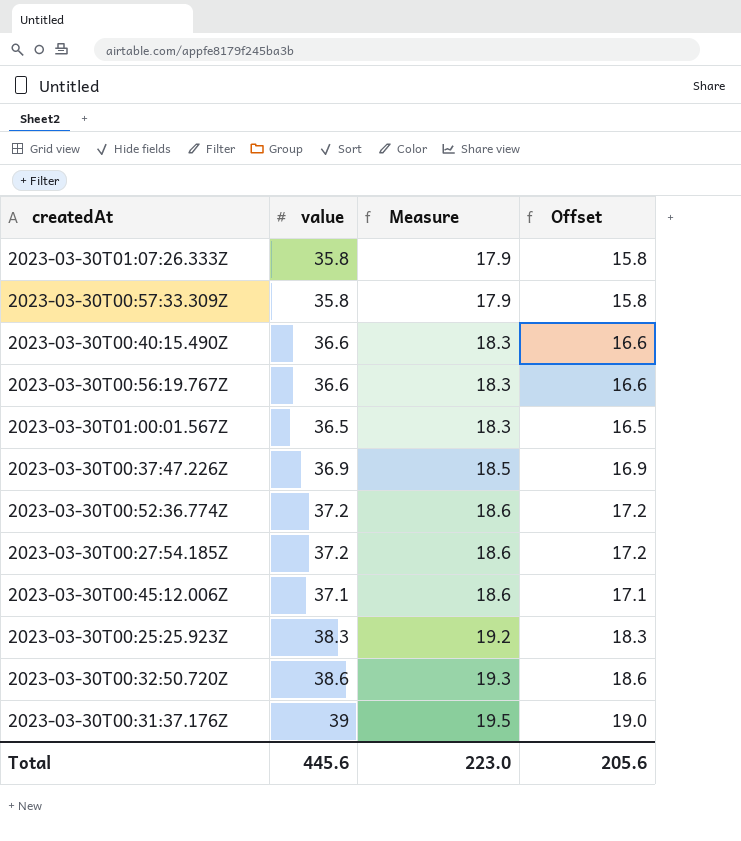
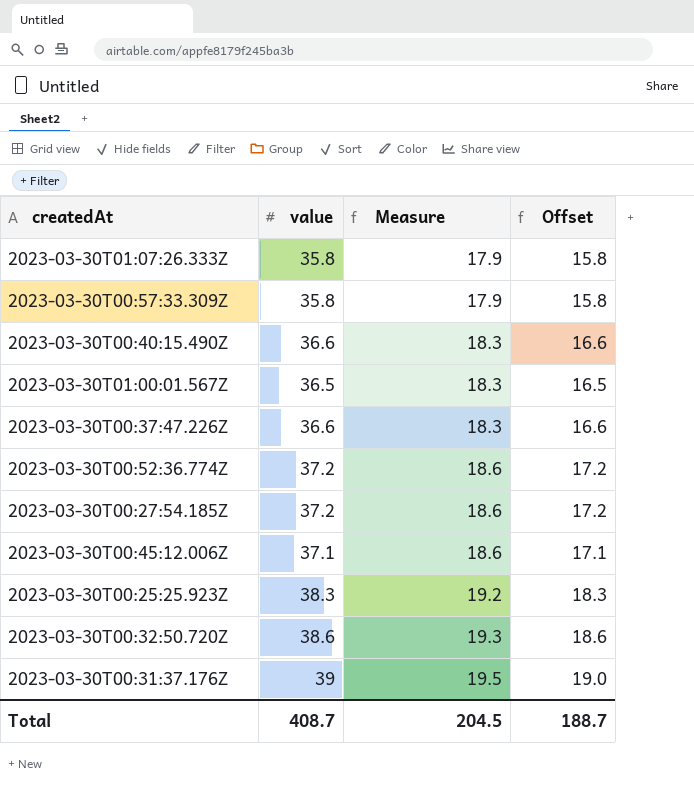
row 2023-03-30T00:56:19.767Z: 36.6 | 18.3 | 16.6 -> none
2023-03-30T00:37:47.226Z | value: 36.9 -> 36.6
2023-03-30T00:37:47.226Z | Measure: 18.5 -> 18.3
2023-03-30T00:37:47.226Z | Offset: 16.9 -> 16.6
Total | value: 445.6 -> 408.7
Total | Measure: 223.0 -> 204.5
Total | Offset: 205.6 -> 188.7

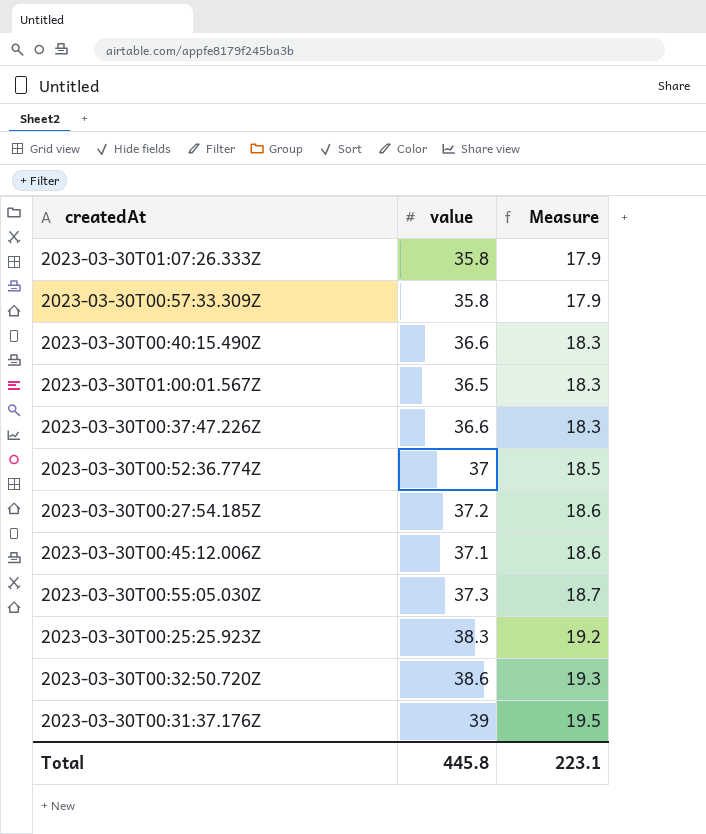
column Offset | formula: [value] - 20 -> none
2023-03-30T00:52:36.774Z | value: 37.2 -> 37
2023-03-30T00:52:36.774Z | Measure: 18.6 -> 18.5
row 2023-03-30T00:55:05.030Z: none -> 37.3 | 18.7
Total | value: 408.7 -> 445.8
Total | Measure: 204.5 -> 223.1

